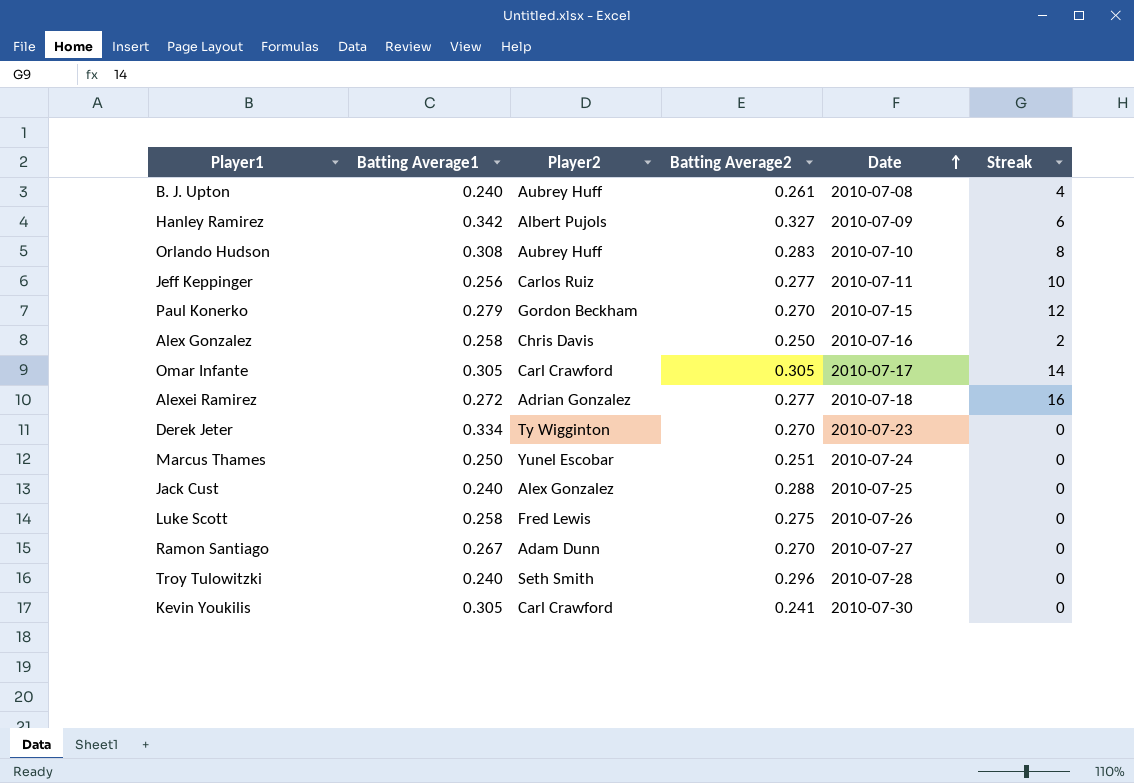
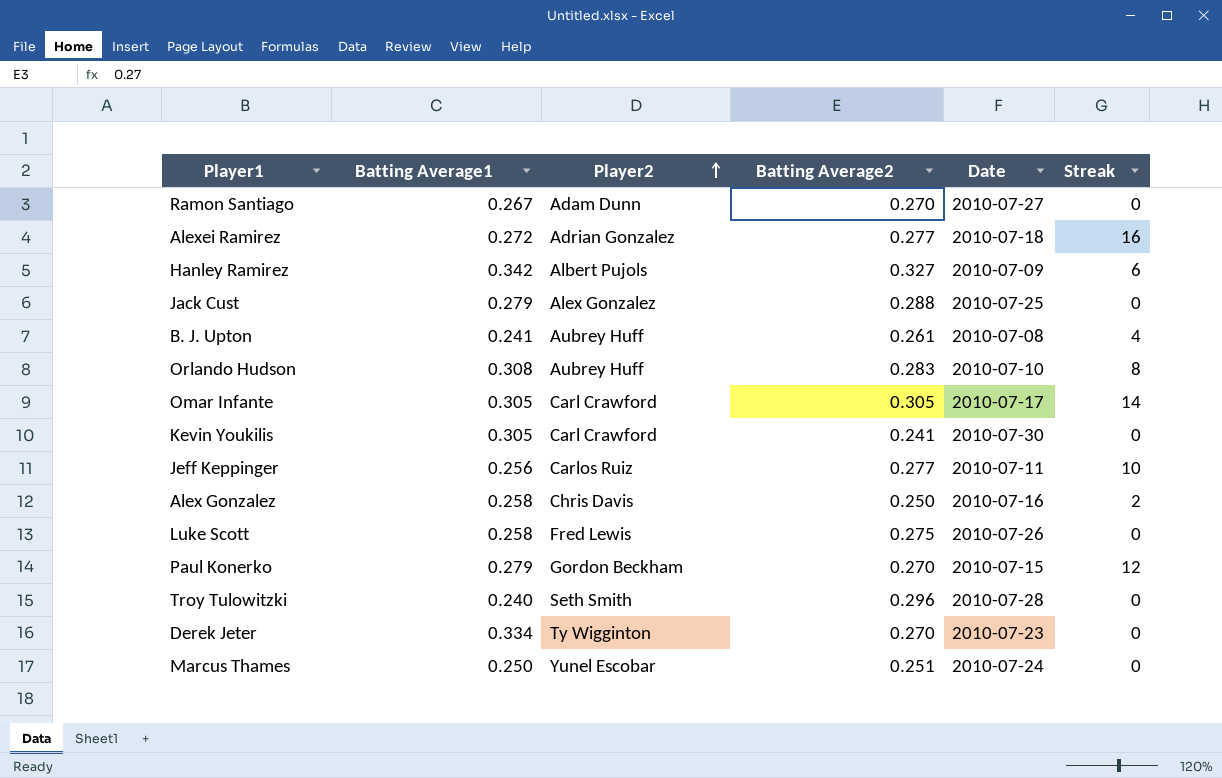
row order: Date ascending -> Player2 ascending
Jack Cust | Batting Average1: 0.240 -> 0.279
B. J. Upton | Batting Average1: 0.240 -> 0.241

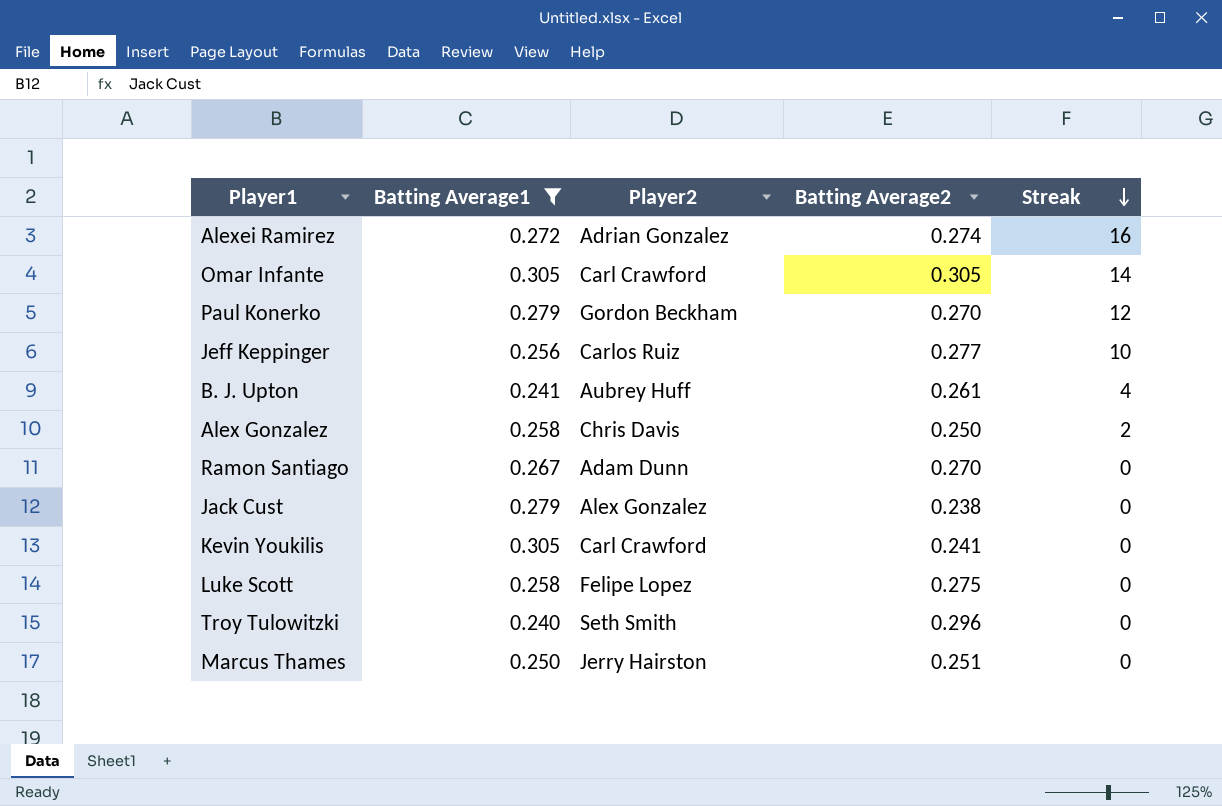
filter: none -> Batting Average1 <= 0.305
row order: Player2 ascending -> Streak descending
column Date | position: 5 -> none
Alexei Ramirez | Batting Average2: 0.277 -> 0.274
Jack Cust | Batting Average2: 0.288 -> 0.238
Luke Scott | Player2: Fred Lewis -> Felipe Lopez
Marcus Thames | Player2: Yunel Escobar -> Jerry Hairston

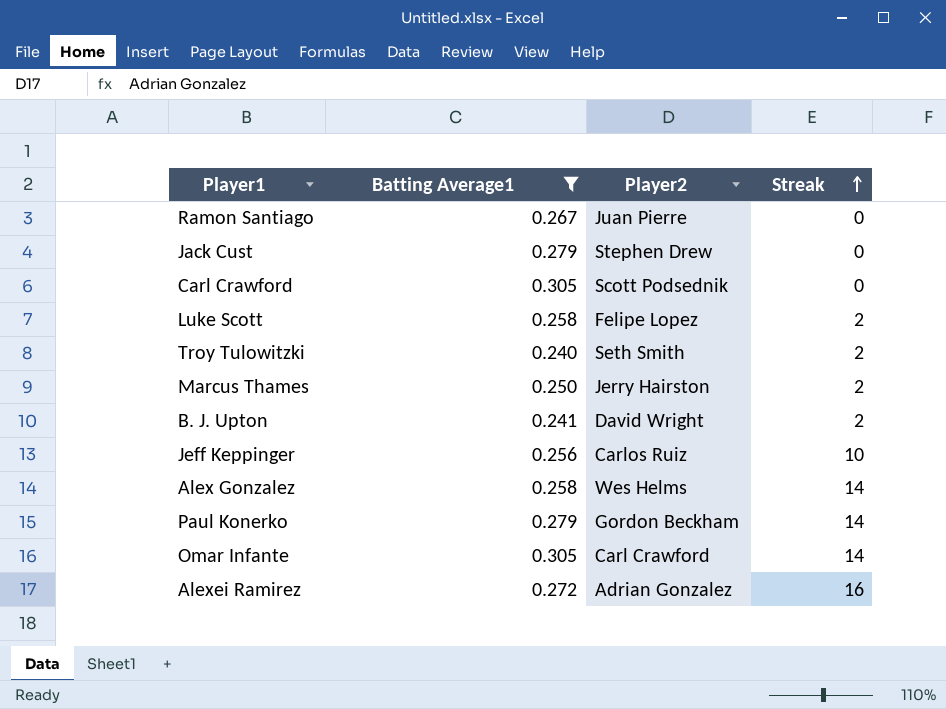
row order: Streak descending -> Streak ascending
column Batting Average2 | position: 4 -> none
row Kevin Youkilis: 0.305 | Carl Crawford | 0.241 | 0 -> none
Ramon Santiago | Player2: Adam Dunn -> Juan Pierre
Jack Cust | Player2: Alex Gonzalez -> Stephen Drew
row Carl Crawford: none -> 0.305 | Scott Podsednik | 0
Luke Scott | Streak: 0 -> 2
Troy Tulowitzki | Streak: 0 -> 2
Marcus Thames | Streak: 0 -> 2
B. J. Upton | Player2: Aubrey Huff -> David Wright
B. J. Upton | Streak: 4 -> 2
Alex Gonzalez | Player2: Chris Davis -> Wes Helms
Alex Gonzalez | Streak: 2 -> 14
Paul Konerko | Streak: 12 -> 14

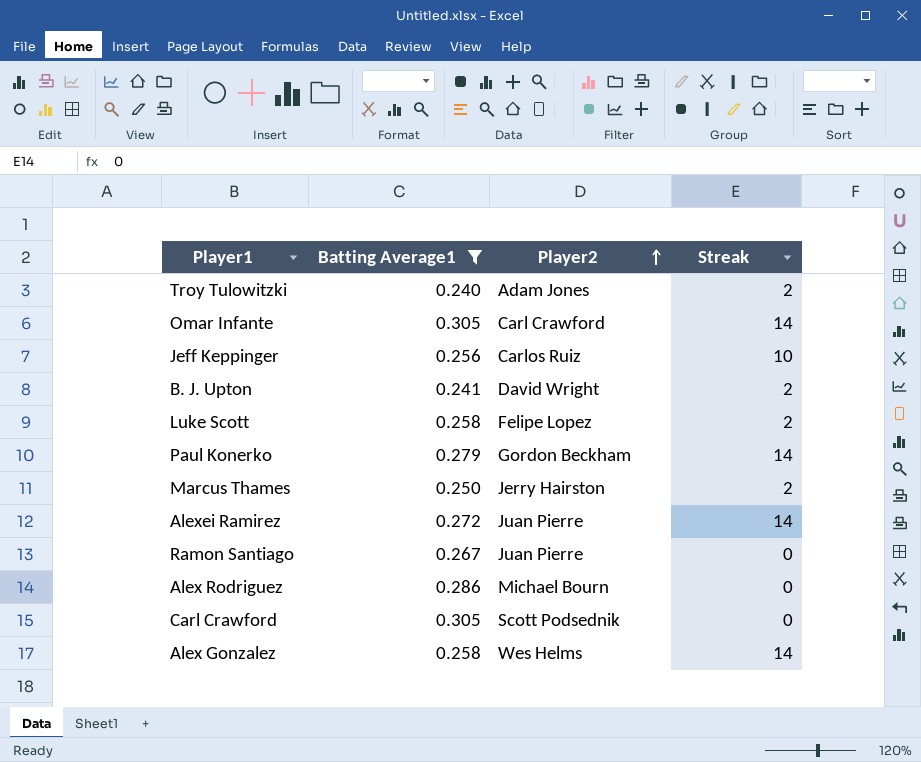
row order: Streak ascending -> Player2 ascending
row Jack Cust: 0.279 | Stephen Drew | 0 -> none
Troy Tulowitzki | Player2: Seth Smith -> Adam Jones
Alexei Ramirez | Player2: Adrian Gonzalez -> Juan Pierre
Alexei Ramirez | Streak: 16 -> 14
row Alex Rodriguez: none -> 0.286 | Michael Bourn | 0

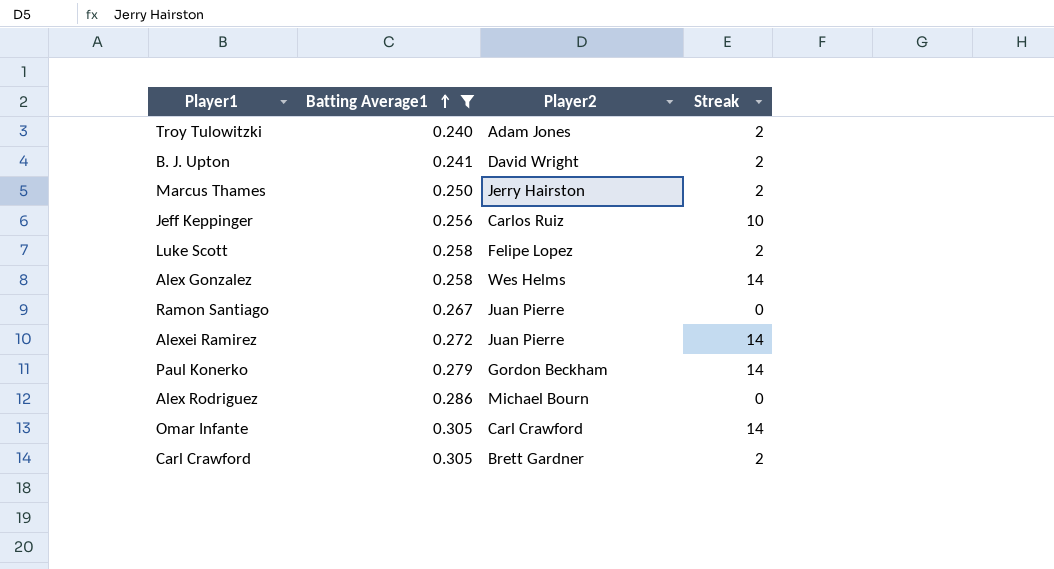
row order: Player2 ascending -> Batting Average1 ascending
Carl Crawford | Player2: Scott Podsednik -> Brett Gardner
Carl Crawford | Streak: 0 -> 2

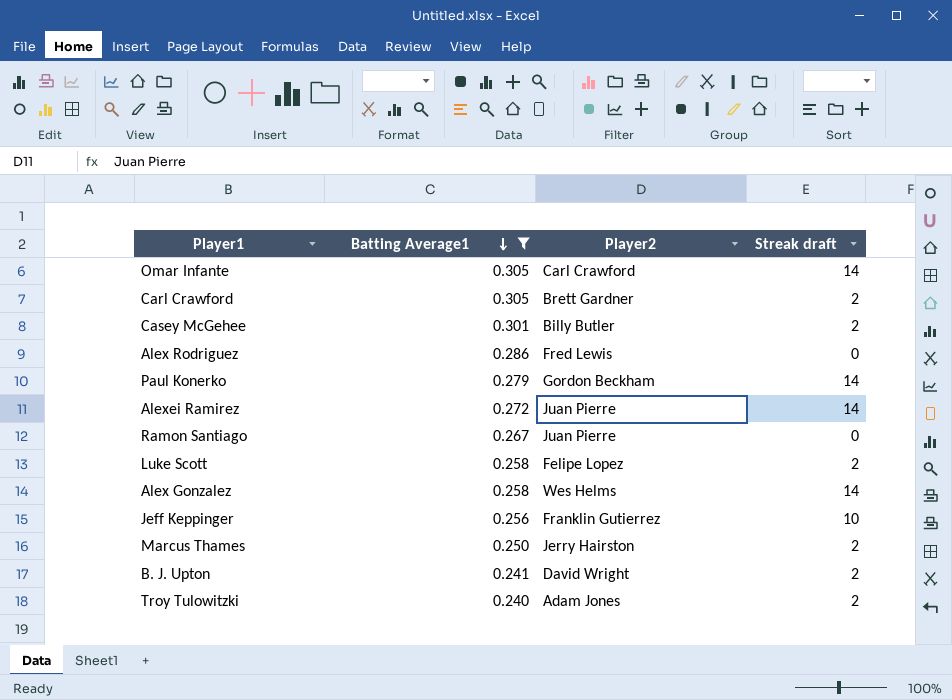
row order: Batting Average1 ascending -> Batting Average1 descending
column name: Streak -> Streak draft
row Casey McGehee: none -> 0.301 | Billy Butler | 2
Alex Rodriguez | Player2: Michael Bourn -> Fred Lewis
Jeff Keppinger | Player2: Carlos Ruiz -> Franklin Gutierrez

